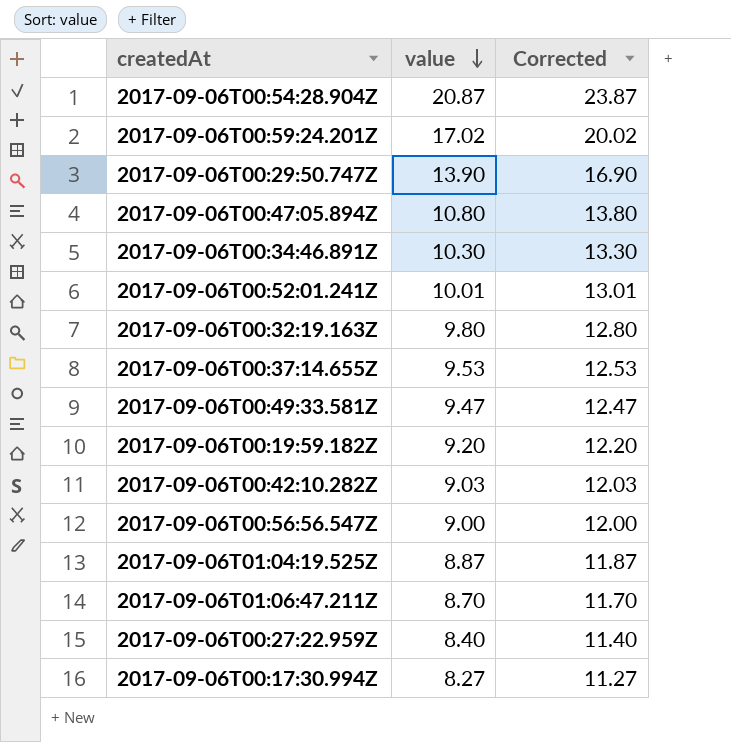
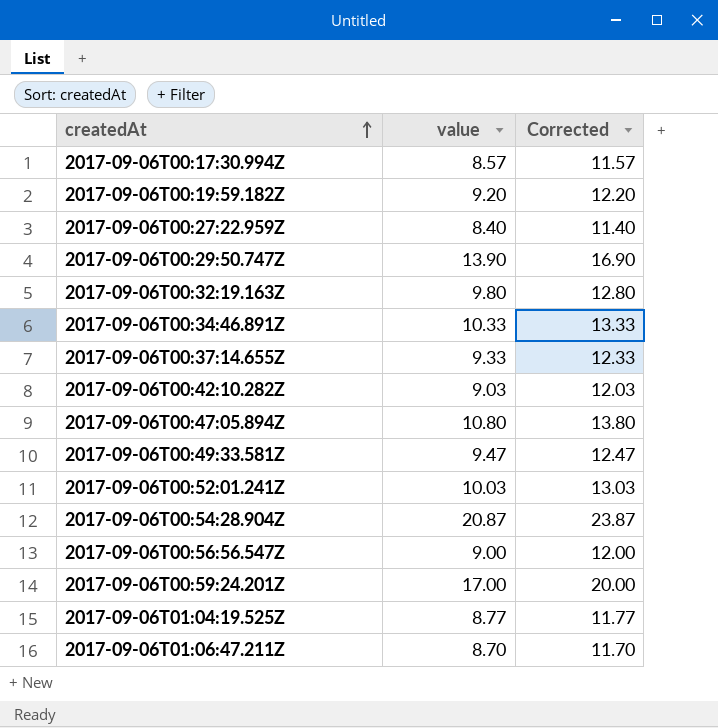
row order: value descending -> createdAt ascending
2017-09-06T00:17:30.994Z | value: 8.27 -> 8.57
2017-09-06T00:17:30.994Z | Corrected: 11.27 -> 11.57
2017-09-06T00:34:46.891Z | value: 10.30 -> 10.33
2017-09-06T00:34:46.891Z | Corrected: 13.30 -> 13.33
2017-09-06T00:37:14.655Z | value: 9.53 -> 9.33
2017-09-06T00:37:14.655Z | Corrected: 12.53 -> 12.33
2017-09-06T00:52:01.241Z | value: 10.01 -> 10.03
2017-09-06T00:52:01.241Z | Corrected: 13.01 -> 13.03
2017-09-06T00:59:24.201Z | value: 17.02 -> 17.00
2017-09-06T00:59:24.201Z | Corrected: 20.02 -> 20.00
2017-09-06T01:04:19.525Z | value: 8.87 -> 8.77
2017-09-06T01:04:19.525Z | Corrected: 11.87 -> 11.77

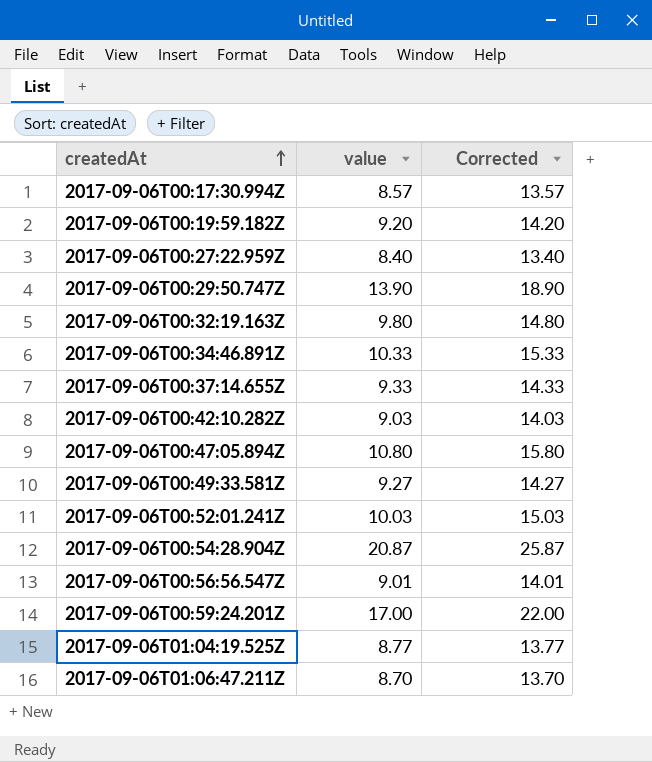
column Corrected | formula: [value] + 3 -> [value] + 5
2017-09-06T00:49:33.581Z | value: 9.47 -> 9.27
2017-09-06T00:56:56.547Z | value: 9.00 -> 9.01

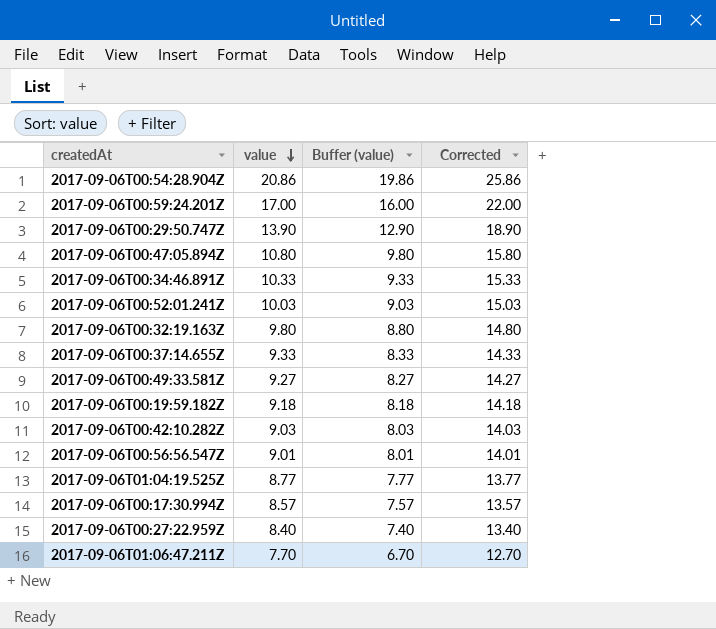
row order: createdAt ascending -> value descending
column Buffer (value) | formula: none -> [value] - 1
2017-09-06T00:54:28.904Z | value: 20.87 -> 20.86
2017-09-06T00:54:28.904Z | Corrected: 25.87 -> 25.86
2017-09-06T00:19:59.182Z | value: 9.20 -> 9.18
2017-09-06T00:19:59.182Z | Corrected: 14.20 -> 14.18
2017-09-06T01:06:47.211Z | value: 8.70 -> 7.70
2017-09-06T01:06:47.211Z | Corrected: 13.70 -> 12.70

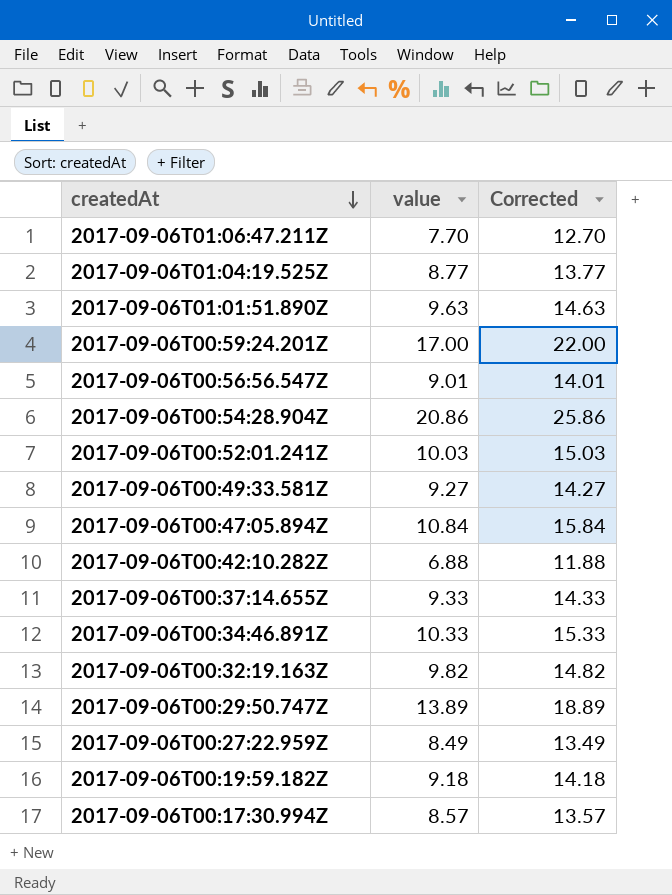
row order: value descending -> createdAt descending
column Buffer (value) | formula: [value] - 1 -> none
row 2017-09-06T01:01:51.890Z: none -> 9.63 | 14.63
2017-09-06T00:47:05.894Z | value: 10.80 -> 10.84
2017-09-06T00:47:05.894Z | Corrected: 15.80 -> 15.84
2017-09-06T00:42:10.282Z | value: 9.03 -> 6.88
2017-09-06T00:42:10.282Z | Corrected: 14.03 -> 11.88
2017-09-06T00:32:19.163Z | value: 9.80 -> 9.82
2017-09-06T00:32:19.163Z | Corrected: 14.80 -> 14.82
2017-09-06T00:29:50.747Z | value: 13.90 -> 13.89
2017-09-06T00:29:50.747Z | Corrected: 18.90 -> 18.89
2017-09-06T00:27:22.959Z | value: 8.40 -> 8.49
2017-09-06T00:27:22.959Z | Corrected: 13.40 -> 13.49

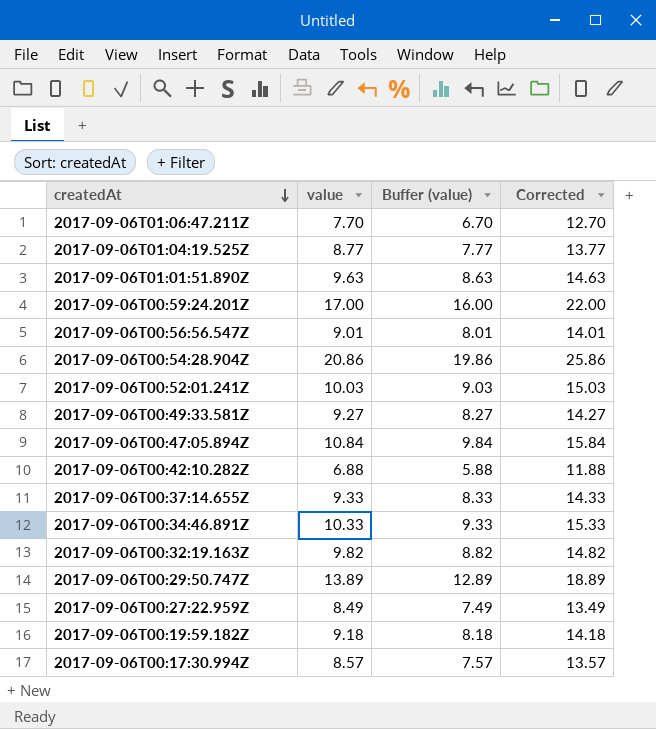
column Buffer (value) | formula: none -> [value] - 1

